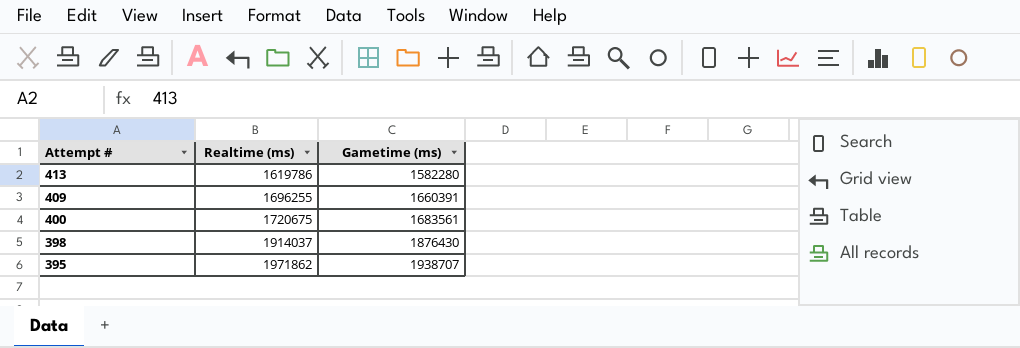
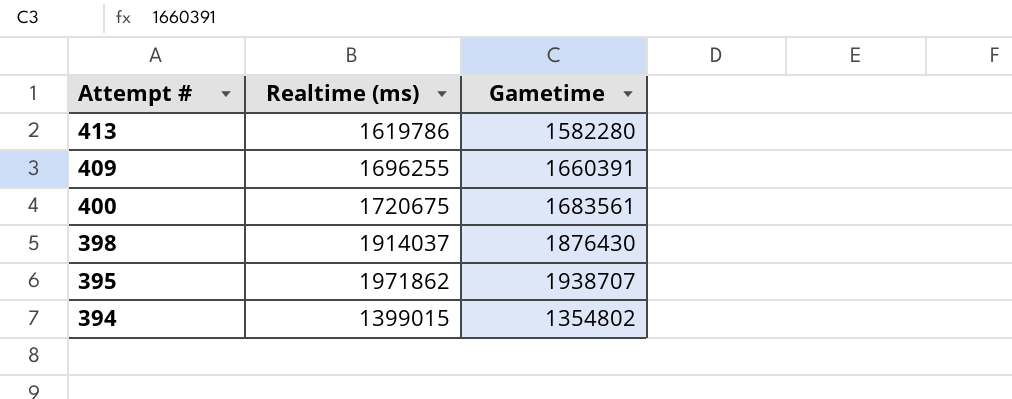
column name: Gametime (ms) -> Gametime
row 394: none -> 1399015 | 1354802

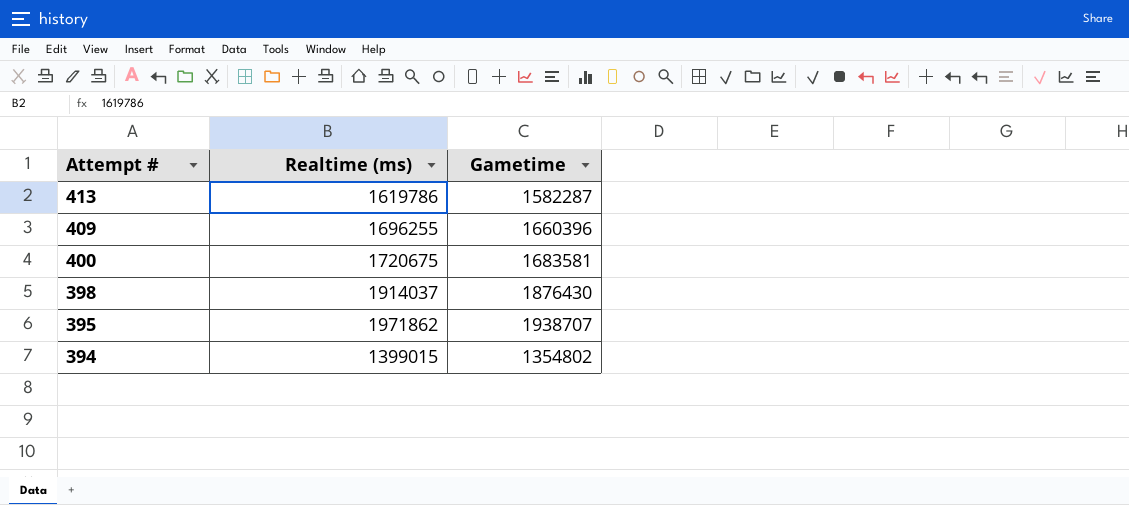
413 | Gametime: 1582280 -> 1582287
409 | Gametime: 1660391 -> 1660396
400 | Gametime: 1683561 -> 1683581

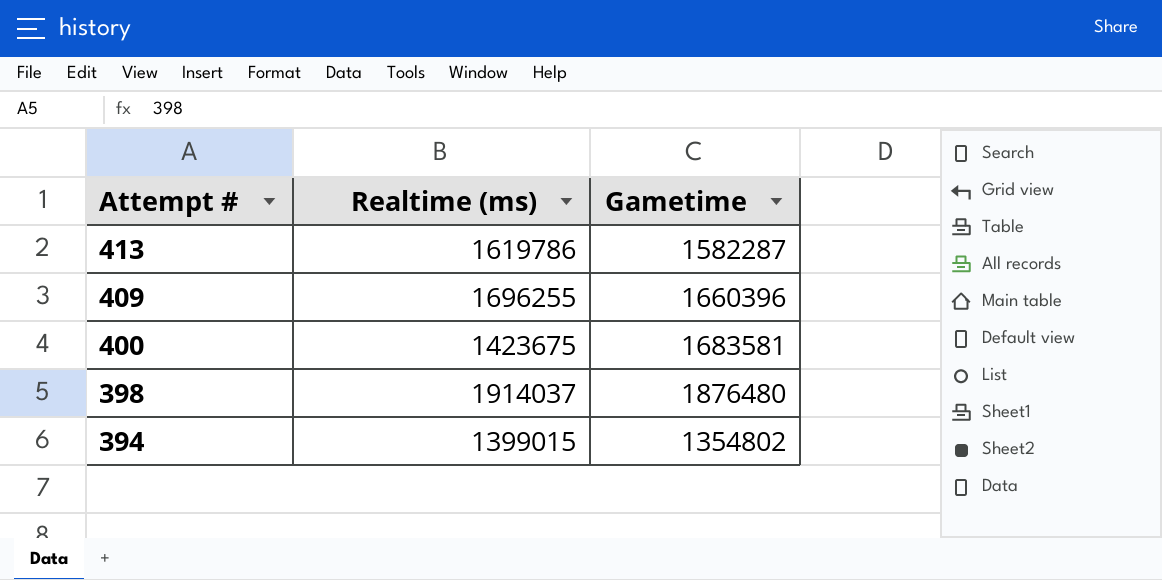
row 395: 1971862 | 1938707 -> none
400 | Realtime (ms): 1720675 -> 1423675
398 | Gametime: 1876430 -> 1876480

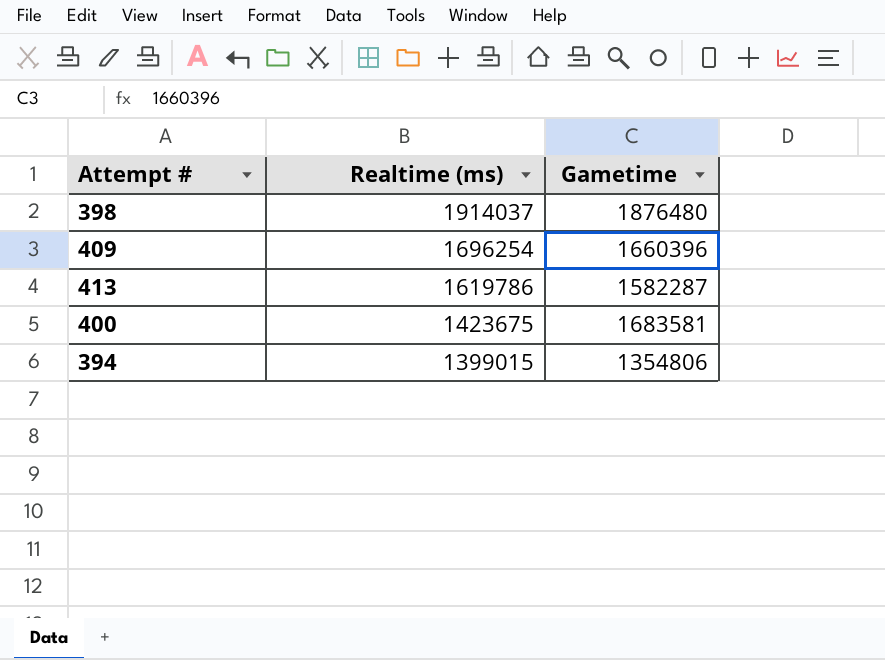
row order: Attempt # descending -> Realtime (ms) descending
409 | Realtime (ms): 1696255 -> 1696254
394 | Gametime: 1354802 -> 1354806

